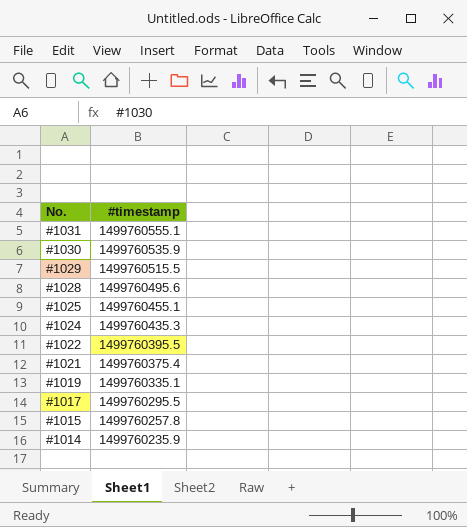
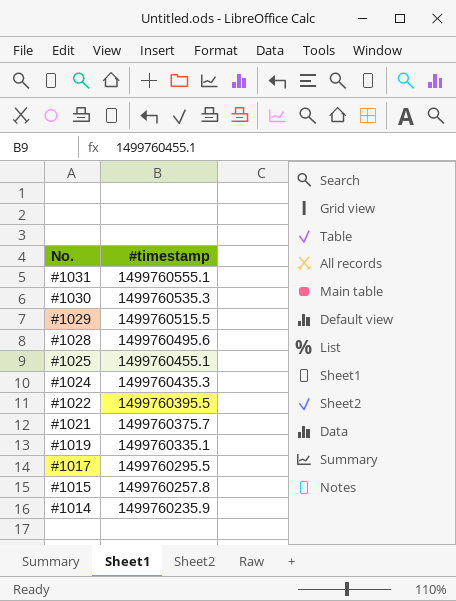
#1030 | #timestamp: 1499760535.9 -> 1499760535.3
#1021 | #timestamp: 1499760375.4 -> 1499760375.7

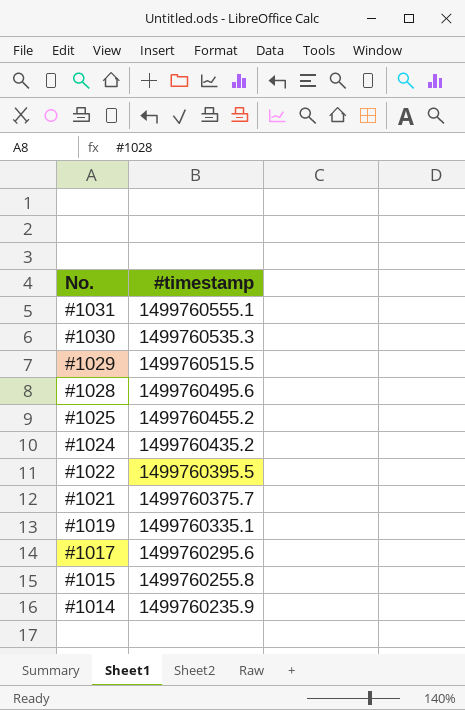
#1025 | #timestamp: 1499760455.1 -> 1499760455.2
#1024 | #timestamp: 1499760435.3 -> 1499760435.2
#1017 | #timestamp: 1499760295.5 -> 1499760295.6
#1015 | #timestamp: 1499760257.8 -> 1499760255.8

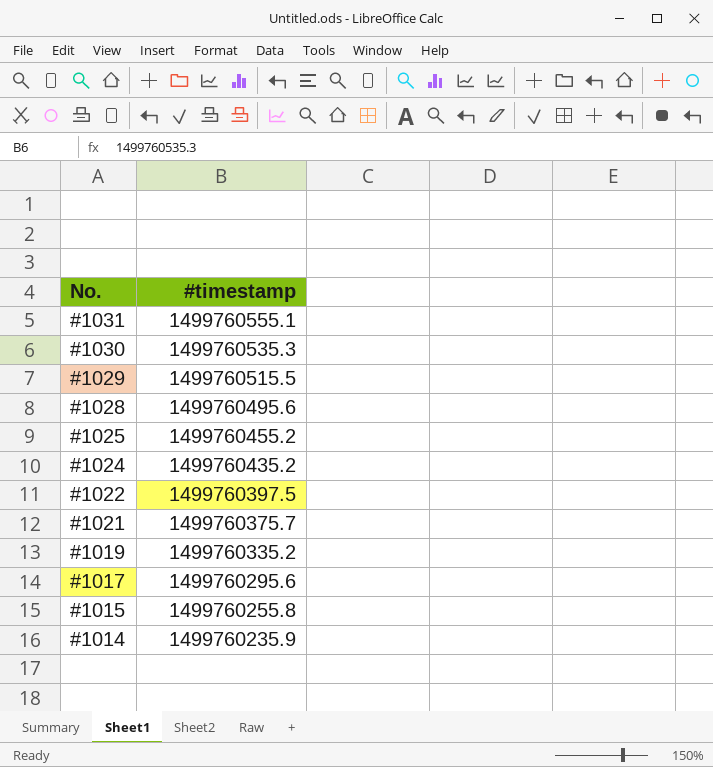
#1022 | #timestamp: 1499760395.5 -> 1499760397.5
#1019 | #timestamp: 1499760335.1 -> 1499760335.2

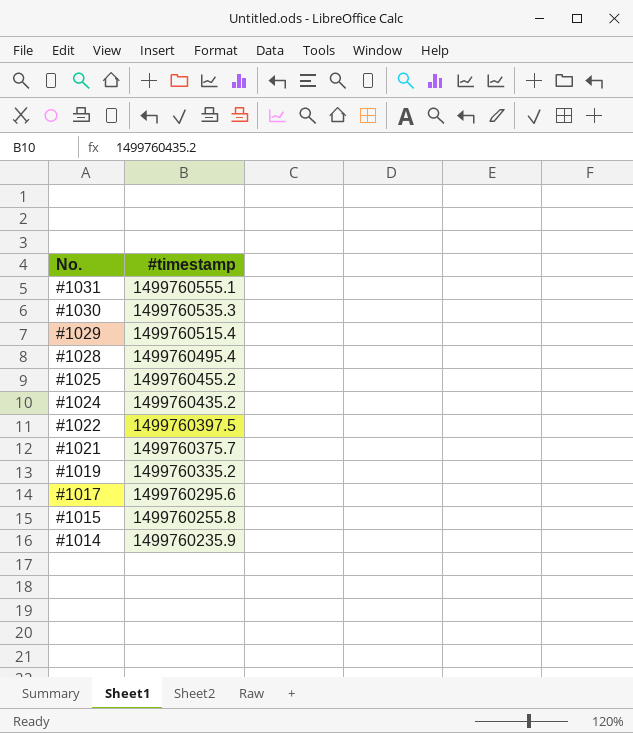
#1029 | #timestamp: 1499760515.5 -> 1499760515.4
#1028 | #timestamp: 1499760495.6 -> 1499760495.4

